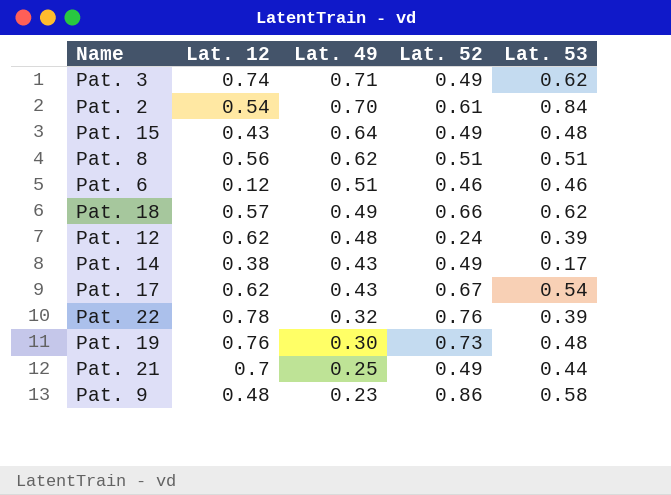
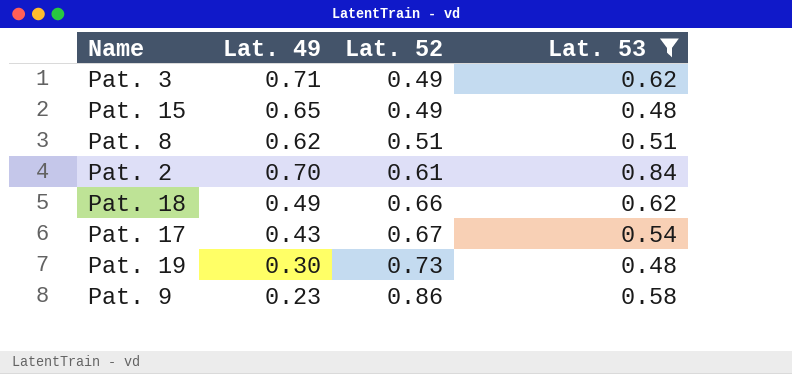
filter: none -> Lat. 53 >= 0.48
row order: Lat. 49 descending -> Lat. 52 ascending
column Lat. 12 | position: 2 -> none
Pat. 15 | Lat. 49: 0.64 -> 0.65

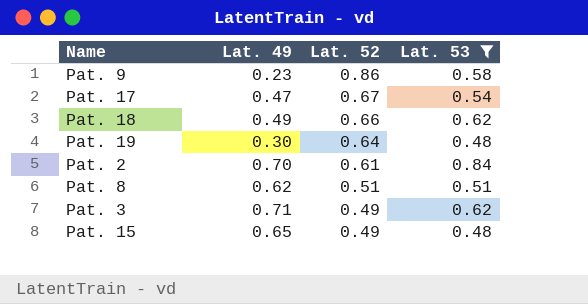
row order: Lat. 52 ascending -> Lat. 52 descending
Pat. 17 | Lat. 49: 0.43 -> 0.47
Pat. 19 | Lat. 52: 0.73 -> 0.64

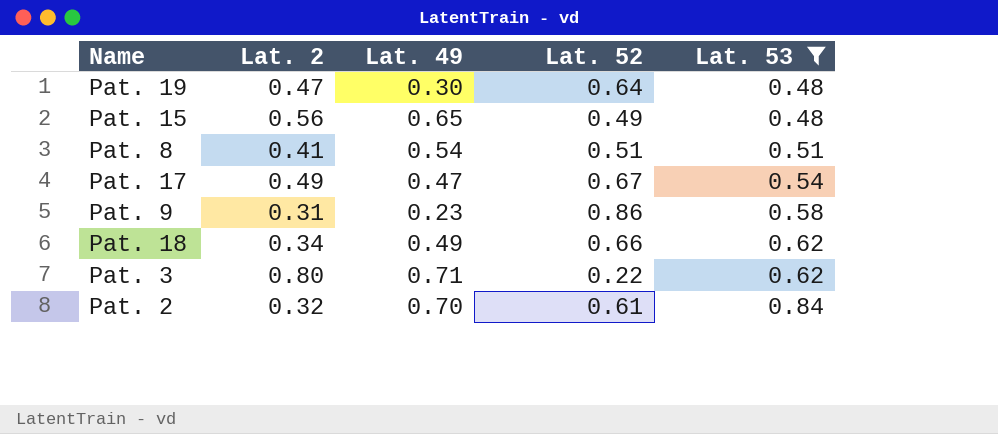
row order: Lat. 52 descending -> Lat. 53 ascending
column Lat. 2 | position: none -> 2
Pat. 8 | Lat. 49: 0.62 -> 0.54
Pat. 3 | Lat. 52: 0.49 -> 0.22

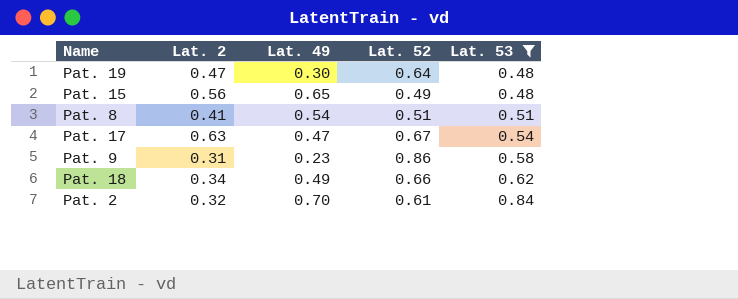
row Pat. 3: 0.80 | 0.71 | 0.22 | 0.62 -> none
Pat. 17 | Lat. 2: 0.49 -> 0.63

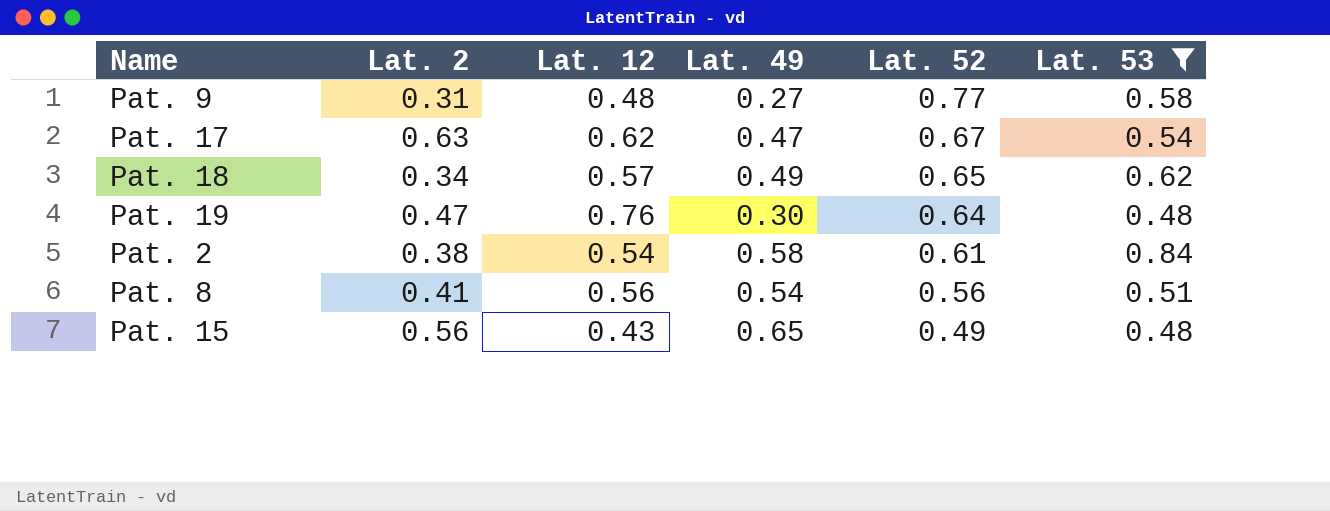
row order: Lat. 53 ascending -> Lat. 52 descending
column Lat. 12 | position: none -> 3
Pat. 9 | Lat. 49: 0.23 -> 0.27
Pat. 9 | Lat. 52: 0.86 -> 0.77
Pat. 18 | Lat. 52: 0.66 -> 0.65
Pat. 2 | Lat. 2: 0.32 -> 0.38
Pat. 2 | Lat. 49: 0.70 -> 0.58
Pat. 8 | Lat. 52: 0.51 -> 0.56

